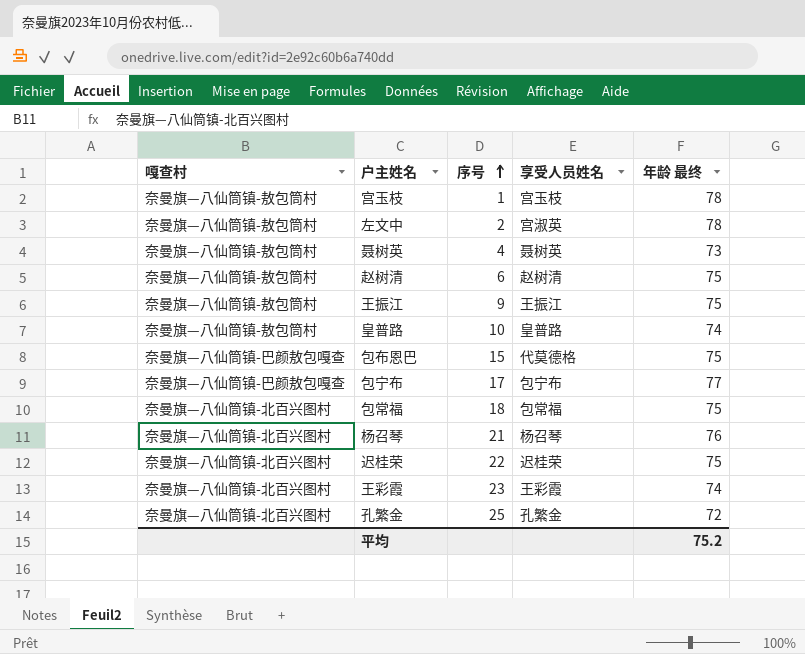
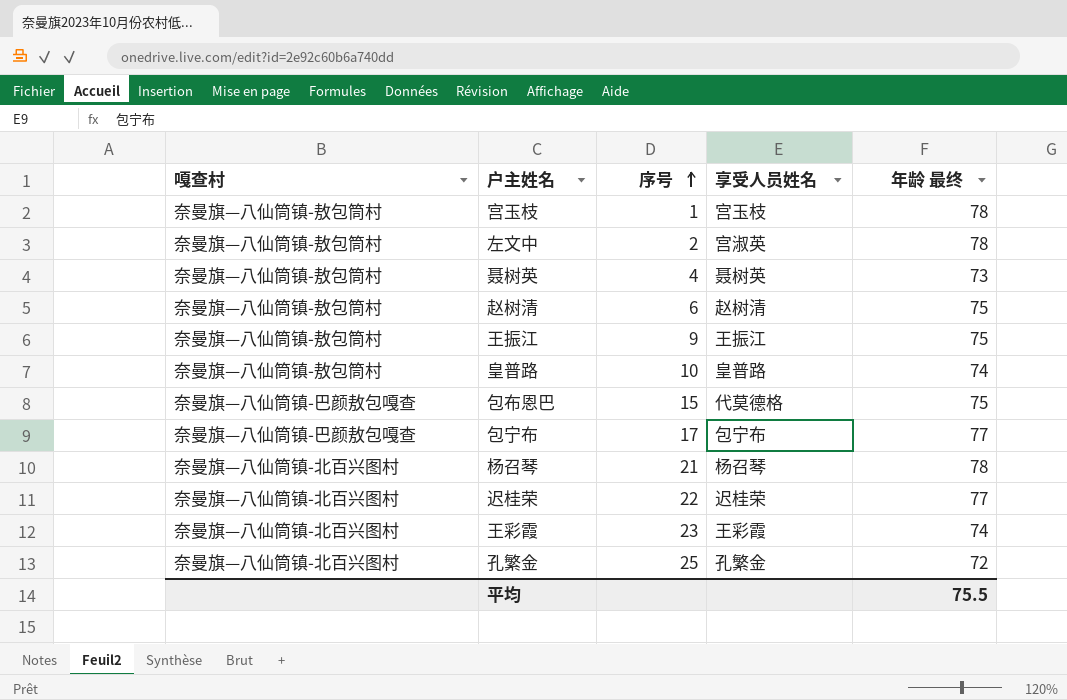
row 包常福: 奈曼旗—八仙筒镇-北百兴图村 | 18 | 包常福 | 75 -> none
杨召琴 | 年龄 最终: 76 -> 78
迟桂荣 | 年龄 最终: 75 -> 77
平均 | 年龄 最终: 75.2 -> 75.5

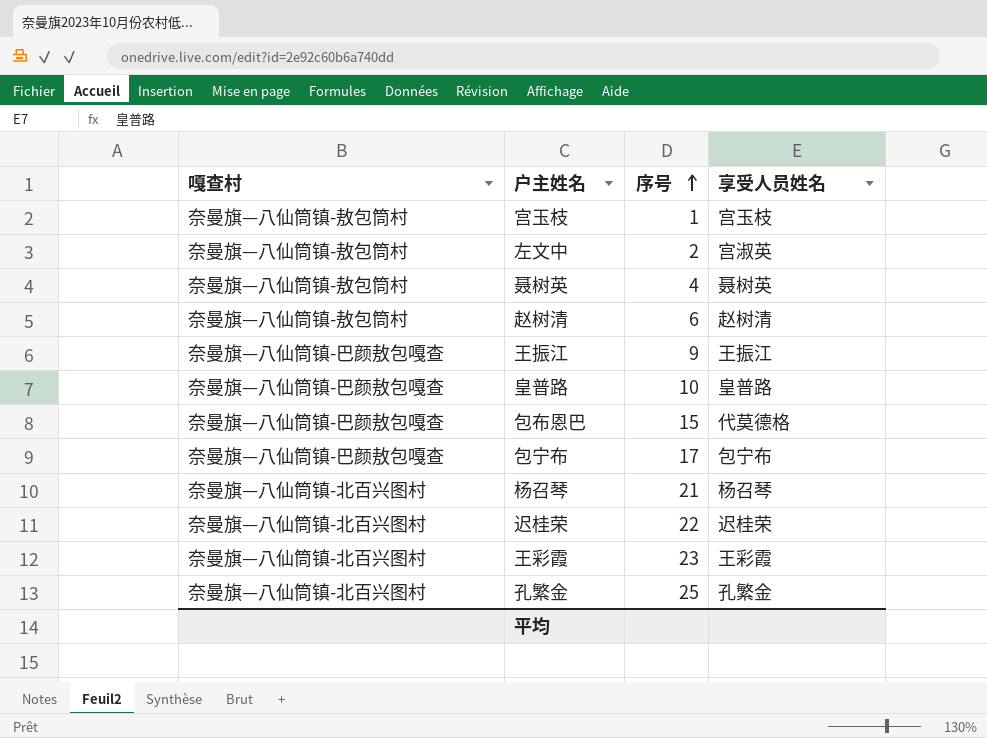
column 年龄 最终 | position: 5 -> none
王振江 | 嘎查村: 奈曼旗—八仙筒镇-敖包筒村 -> 奈曼旗—八仙筒镇-巴颜敖包嘎查
皇普路 | 嘎查村: 奈曼旗—八仙筒镇-敖包筒村 -> 奈曼旗—八仙筒镇-巴颜敖包嘎查

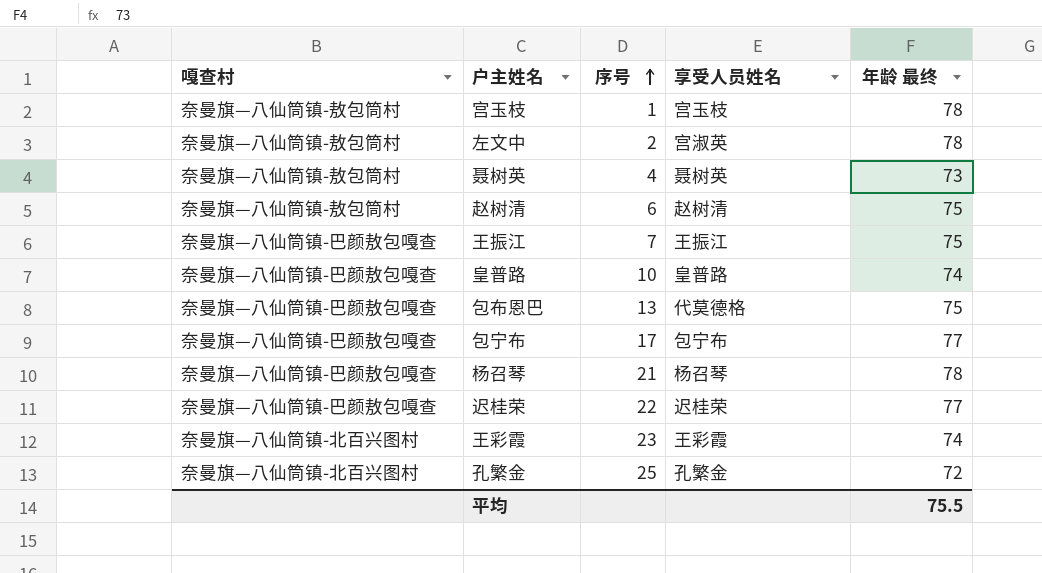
column 年龄 最终 | position: none -> 5
王振江 | 序号: 9 -> 7
包布恩巴 | 序号: 15 -> 13
杨召琴 | 嘎查村: 奈曼旗—八仙筒镇-北百兴图村 -> 奈曼旗—八仙筒镇-巴颜敖包嘎查
迟桂荣 | 嘎查村: 奈曼旗—八仙筒镇-北百兴图村 -> 奈曼旗—八仙筒镇-巴颜敖包嘎查

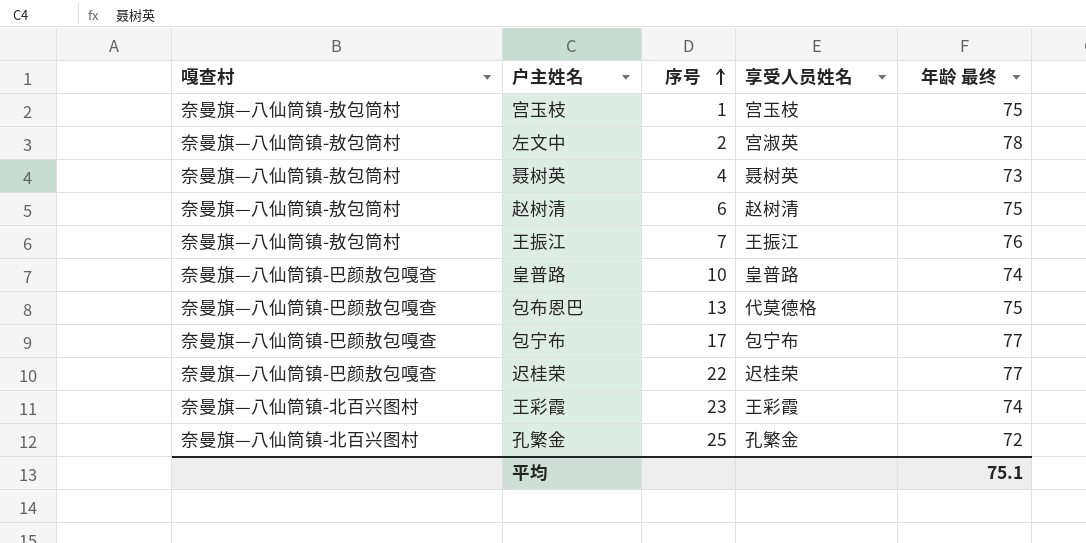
row 杨召琴: 奈曼旗—八仙筒镇-巴颜敖包嘎查 | 21 | 杨召琴 | 78 -> none
宫玉枝 | 年龄 最终: 78 -> 75
王振江 | 嘎查村: 奈曼旗—八仙筒镇-巴颜敖包嘎查 -> 奈曼旗—八仙筒镇-敖包筒村
王振江 | 年龄 最终: 75 -> 76
平均 | 年龄 最终: 75.5 -> 75.1

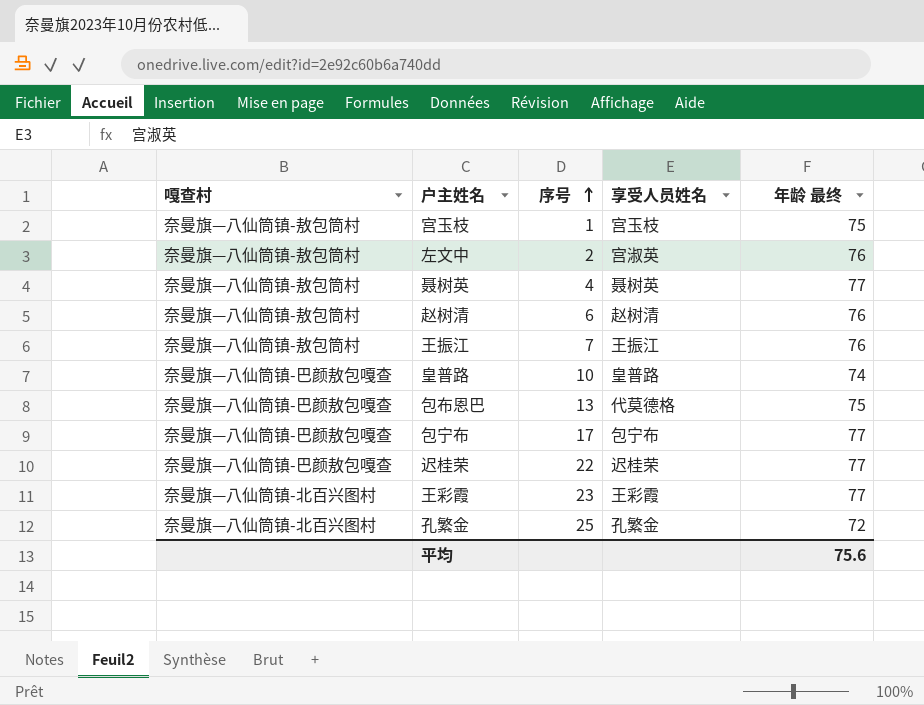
左文中 | 年龄 最终: 78 -> 76
聂树英 | 年龄 最终: 73 -> 77
赵树清 | 年龄 最终: 75 -> 76
王彩霞 | 年龄 最终: 74 -> 77
平均 | 年龄 最终: 75.1 -> 75.6

